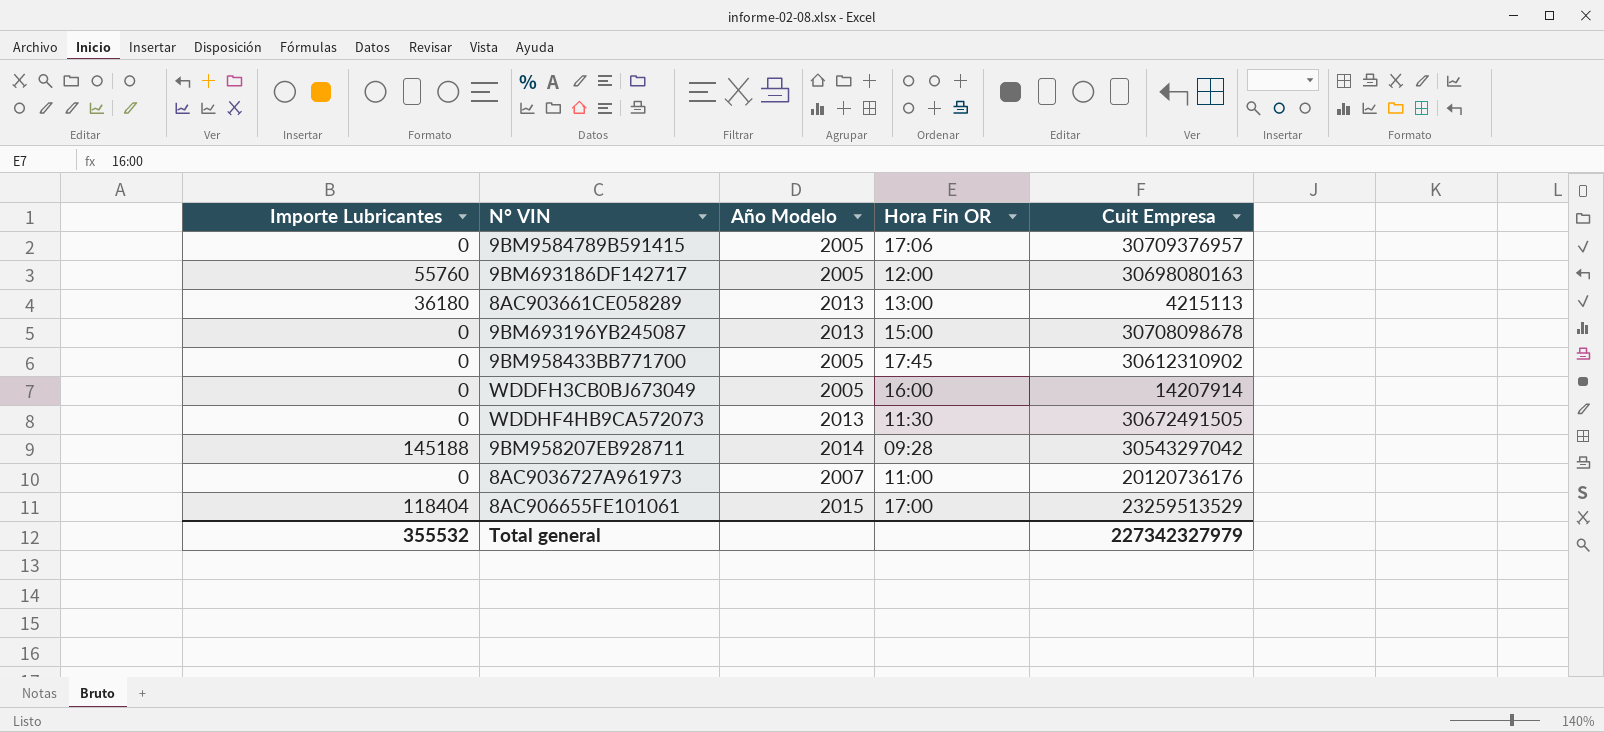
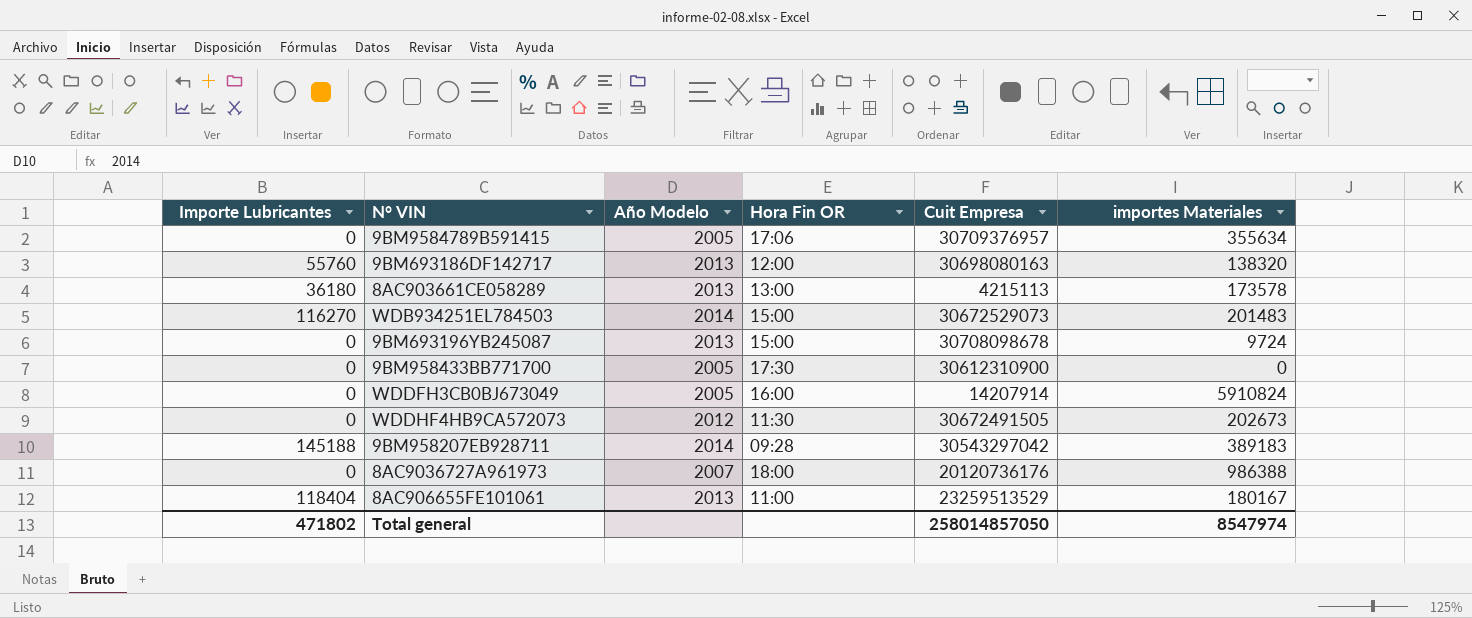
column importes Materiales | position: none -> 6
9BM693186DF142717 | Año Modelo: 2005 -> 2013
row WDB934251EL784503: none -> 116270 | 2014 | 15:00 | 30672529073 | 201483
9BM958433BB771700 | Hora Fin OR: 17:45 -> 17:30
9BM958433BB771700 | Cuit Empresa: 30612310902 -> 30612310900
WDDHF4HB9CA572073 | Año Modelo: 2013 -> 2012
8AC9036727A961973 | Hora Fin OR: 11:00 -> 18:00
8AC906655FE101061 | Año Modelo: 2015 -> 2013
8AC906655FE101061 | Hora Fin OR: 17:00 -> 11:00
Total general | Importe Lubricantes: 355532 -> 471802
Total general | Cuit Empresa: 227342327979 -> 258014857050

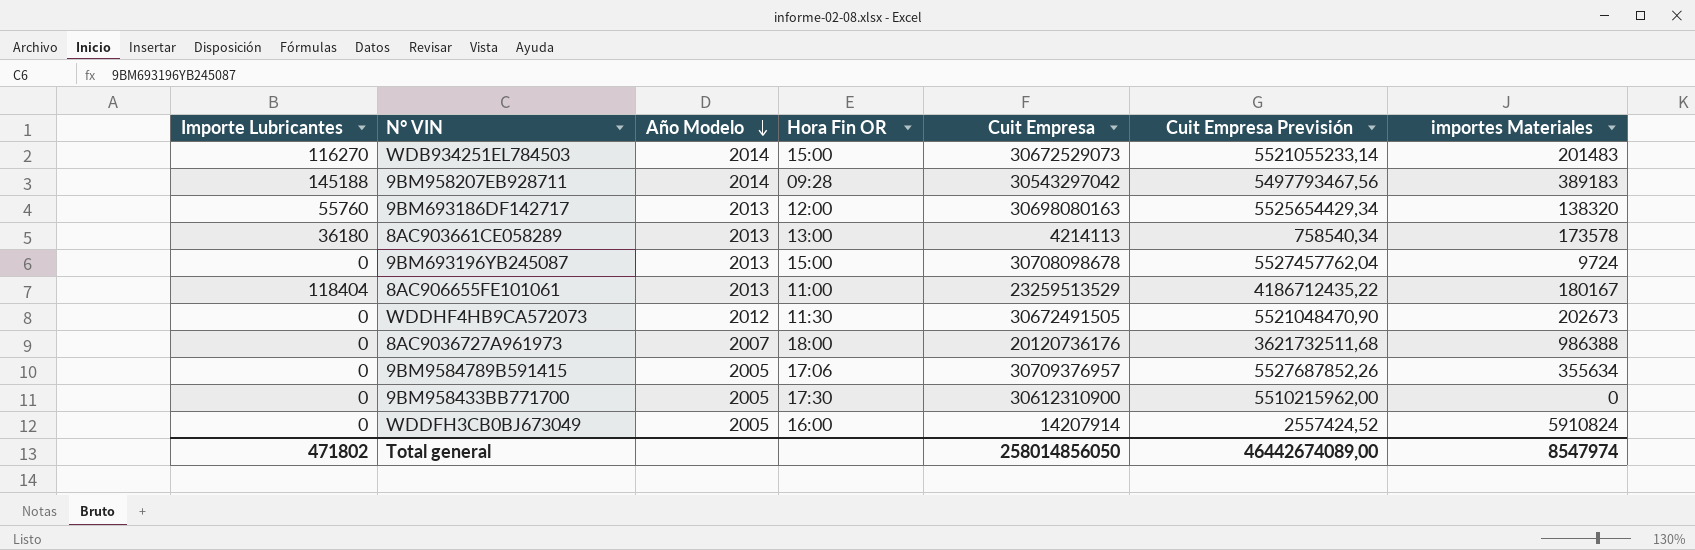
row order: none -> Año Modelo descending
column Cuit Empresa Previsión | formula: none -> [Cuit Empresa] * 0,18
8AC903661CE058289 | Cuit Empresa: 4215113 -> 4214113
Total general | Cuit Empresa: 258014857050 -> 258014856050

